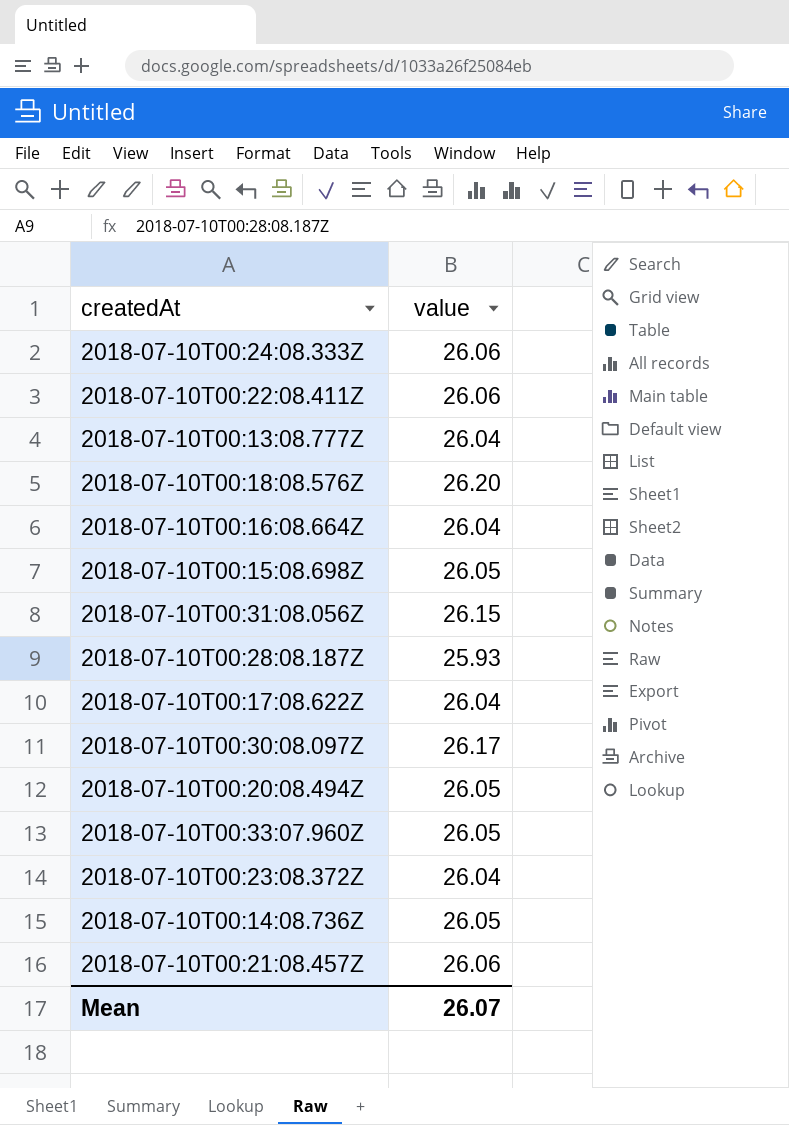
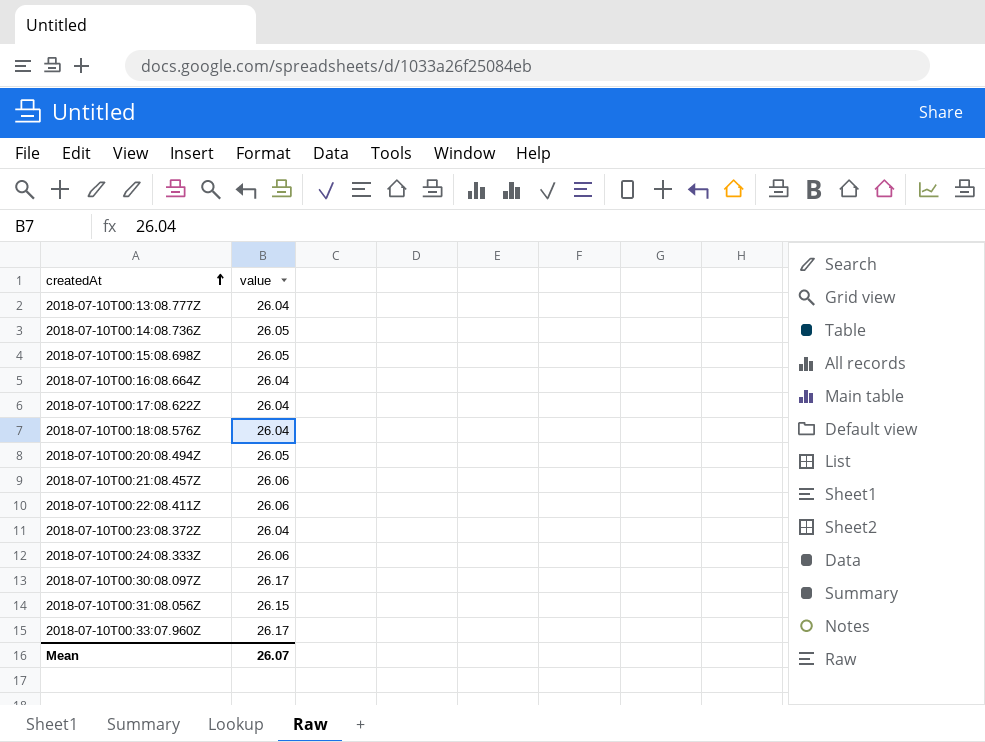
row order: none -> createdAt ascending
row 2018-07-10T00:28:08.187Z: 25.93 -> none
2018-07-10T00:18:08.576Z | value: 26.20 -> 26.04
2018-07-10T00:33:07.960Z | value: 26.05 -> 26.17

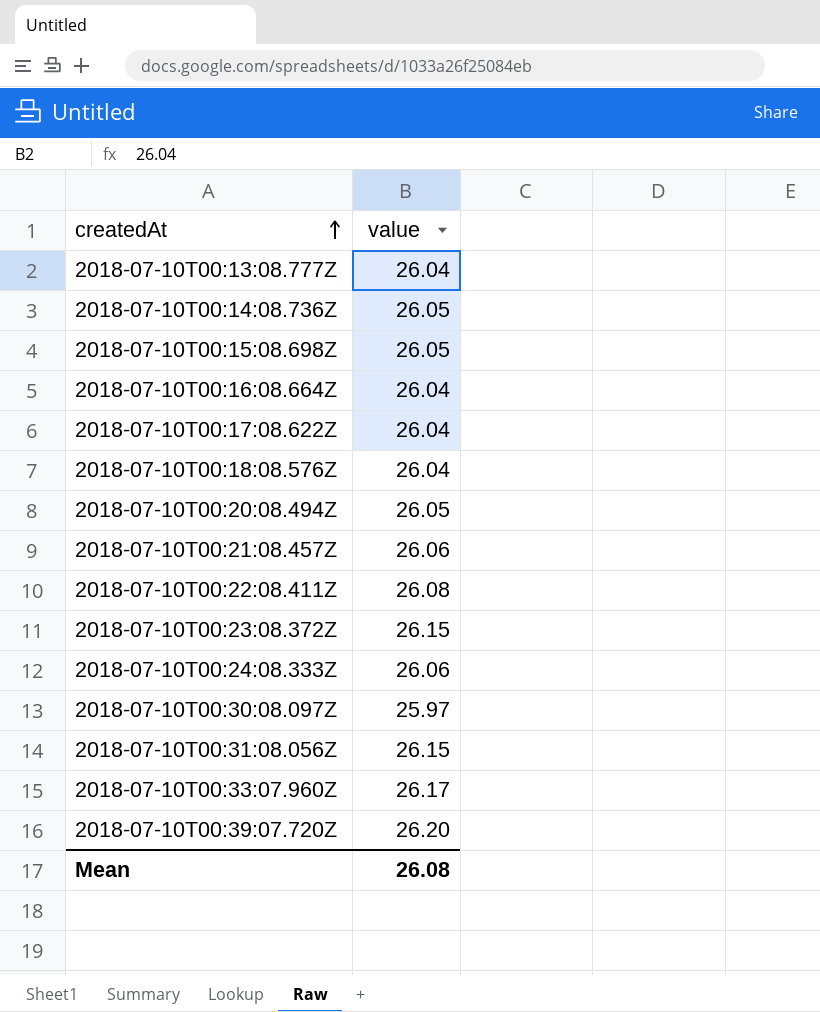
2018-07-10T00:22:08.411Z | value: 26.06 -> 26.08
2018-07-10T00:23:08.372Z | value: 26.04 -> 26.15
2018-07-10T00:30:08.097Z | value: 26.17 -> 25.97
row 2018-07-10T00:39:07.720Z: none -> 26.20
Mean | value: 26.07 -> 26.08

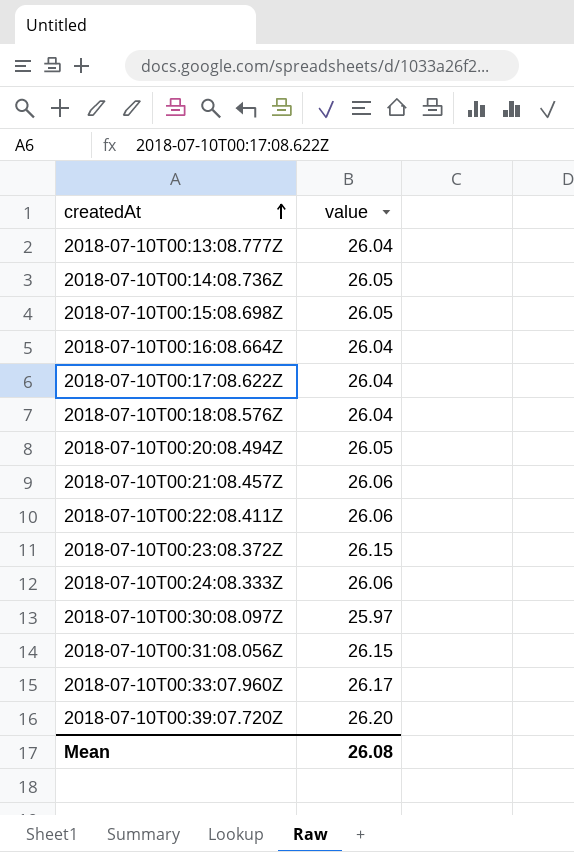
2018-07-10T00:22:08.411Z | value: 26.08 -> 26.06

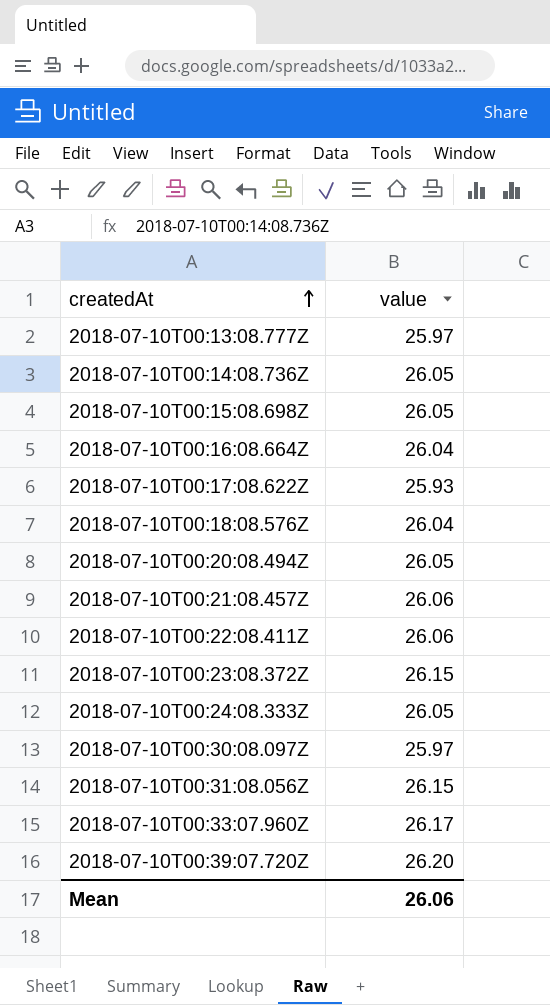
2018-07-10T00:13:08.777Z | value: 26.04 -> 25.97
2018-07-10T00:17:08.622Z | value: 26.04 -> 25.93
2018-07-10T00:24:08.333Z | value: 26.06 -> 26.05
Mean | value: 26.08 -> 26.06

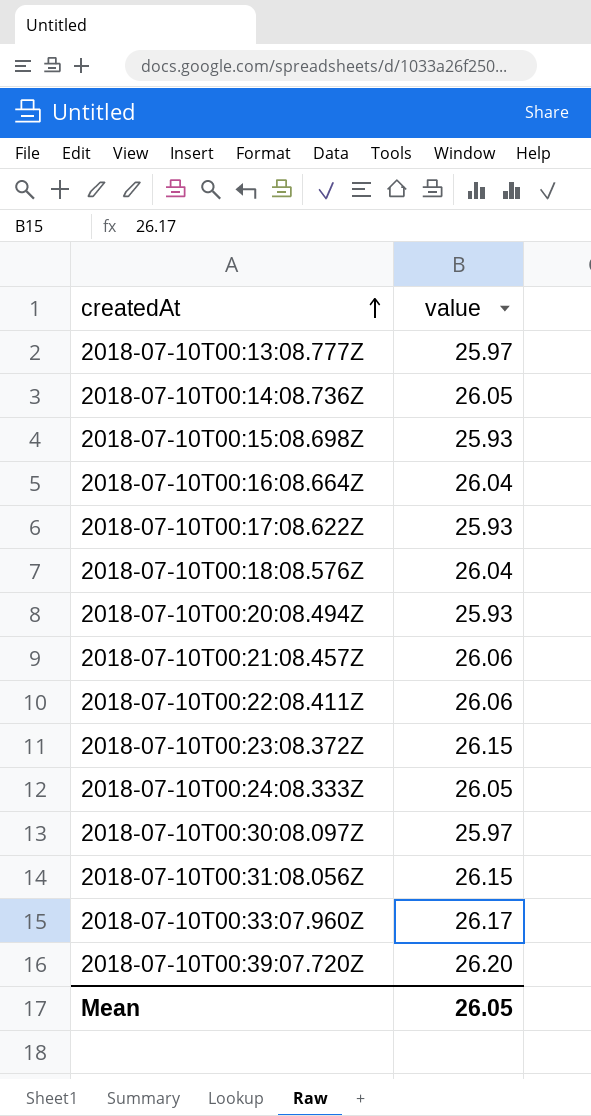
2018-07-10T00:15:08.698Z | value: 26.05 -> 25.93
2018-07-10T00:20:08.494Z | value: 26.05 -> 25.93
Mean | value: 26.06 -> 26.05

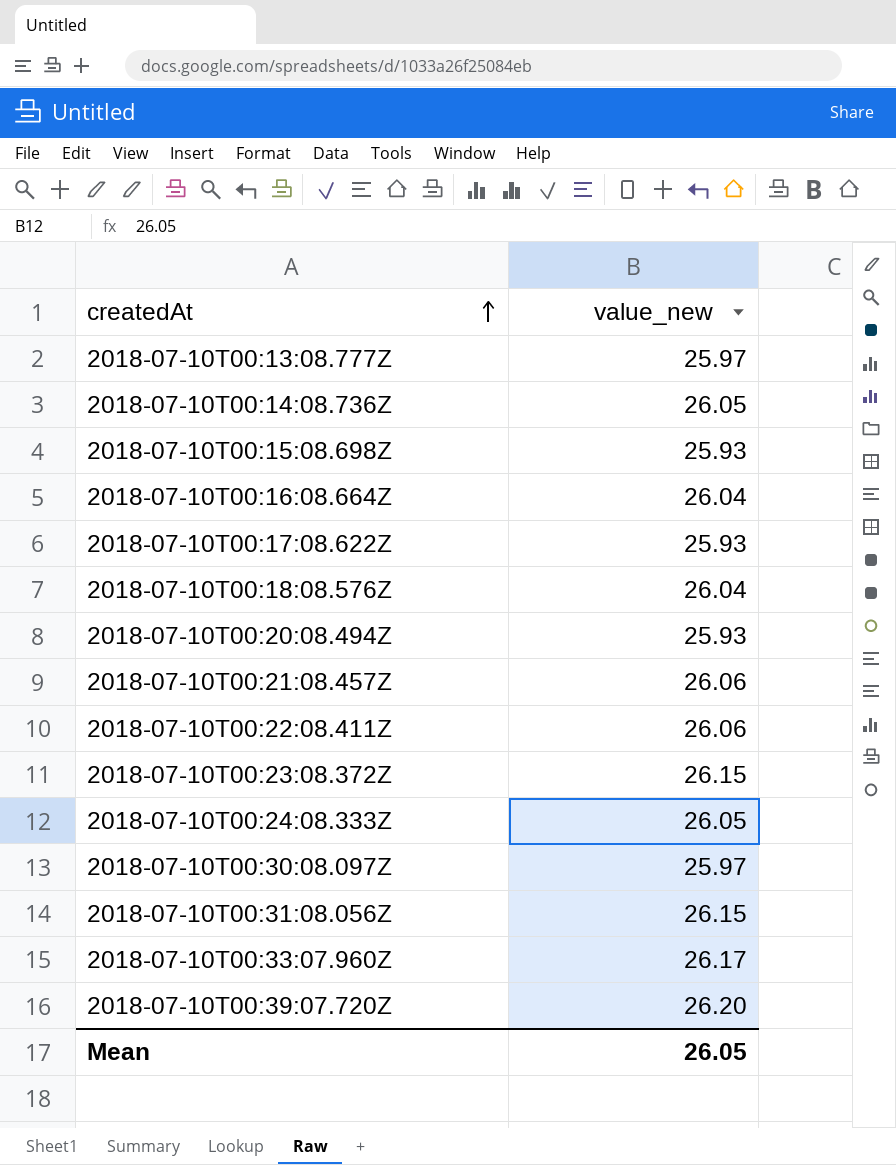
column name: value -> value_new

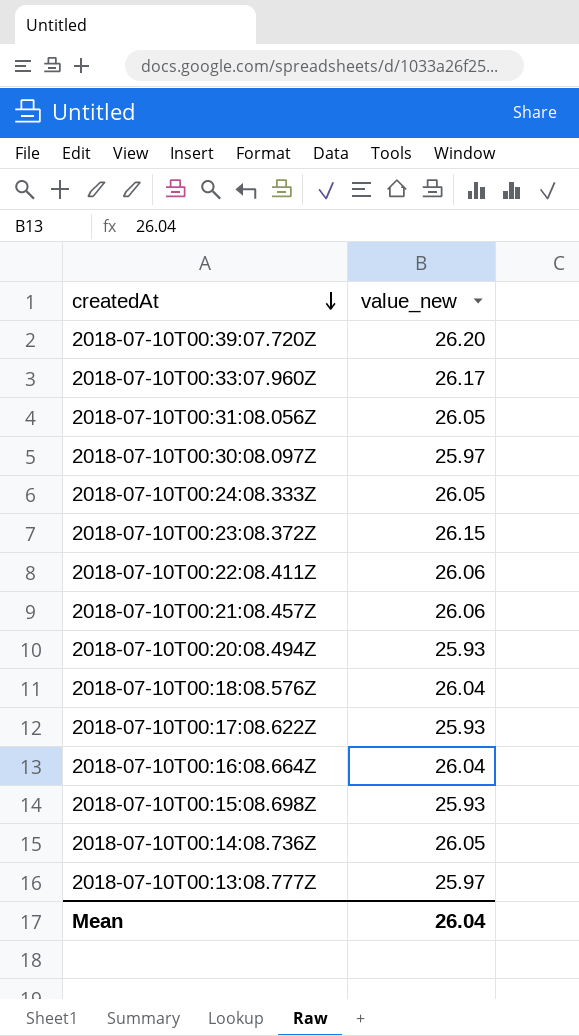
row order: createdAt ascending -> createdAt descending
2018-07-10T00:31:08.056Z | value_new: 26.15 -> 26.05
Mean | value_new: 26.05 -> 26.04

